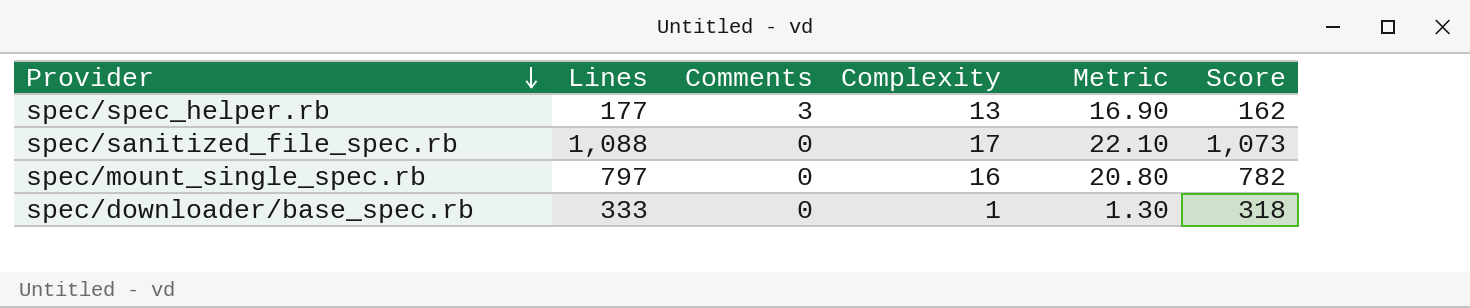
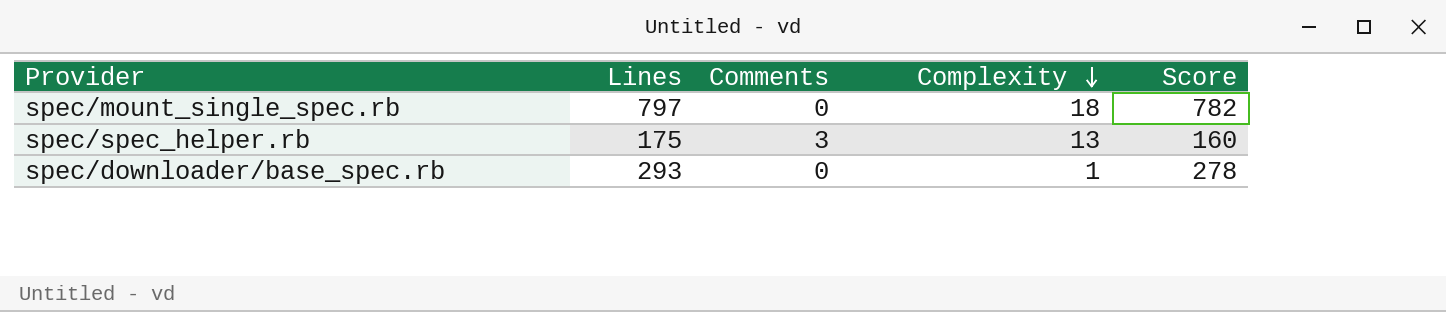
row order: Provider descending -> Complexity descending
column Metric | formula: [Complexity] * 1.3 -> none
row spec/sanitized_file_spec.rb: 1,088 | 0 | 17 | 22.10 | 1,073 -> none
spec/mount_single_spec.rb | Complexity: 16 -> 18
spec/spec_helper.rb | Lines: 177 -> 175
spec/spec_helper.rb | Score: 162 -> 160
spec/downloader/base_spec.rb | Lines: 333 -> 293
spec/downloader/base_spec.rb | Score: 318 -> 278

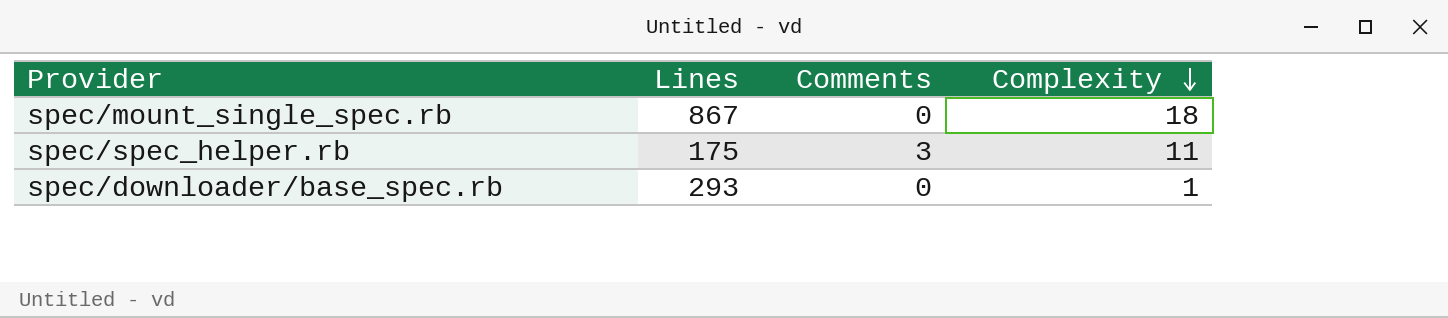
column Score | formula: [Lines] - 15 -> none
spec/mount_single_spec.rb | Lines: 797 -> 867
spec/spec_helper.rb | Complexity: 13 -> 11

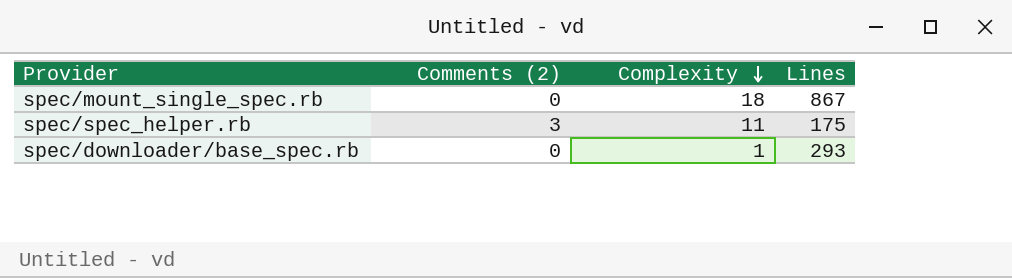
column name: Comments -> Comments (2)
column Lines | position: 2 -> 4

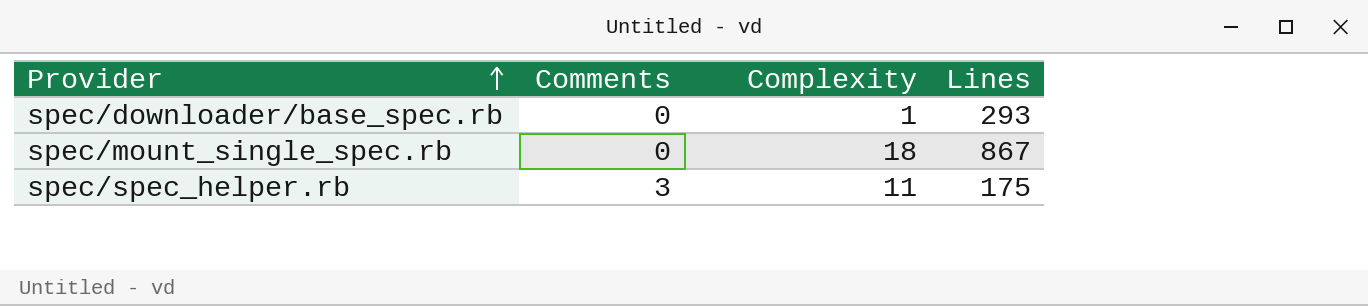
row order: Complexity descending -> Provider ascending
column name: Comments (2) -> Comments

